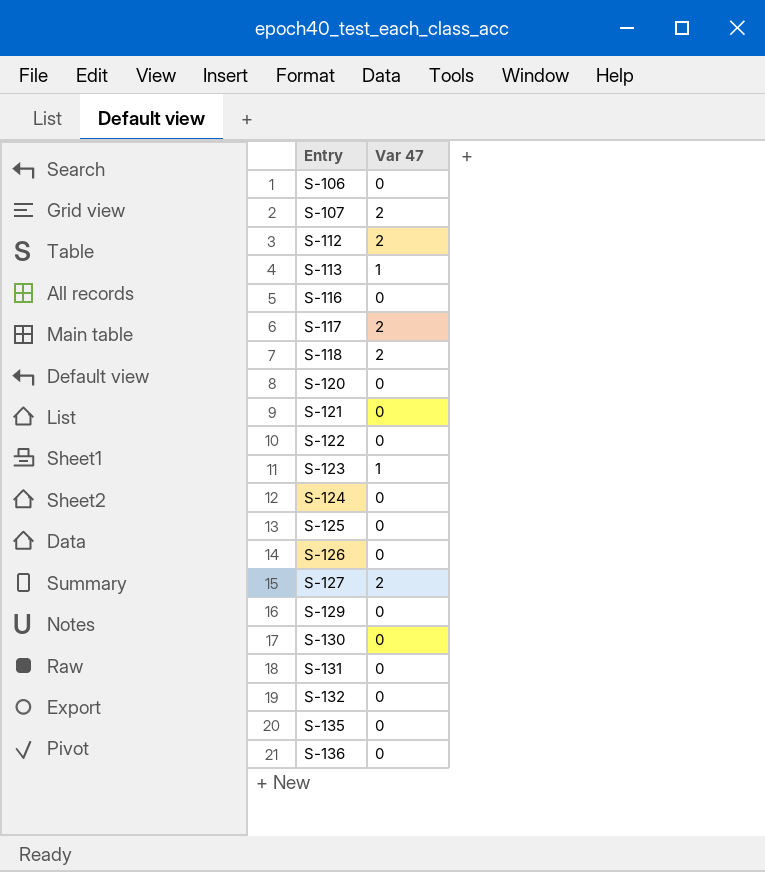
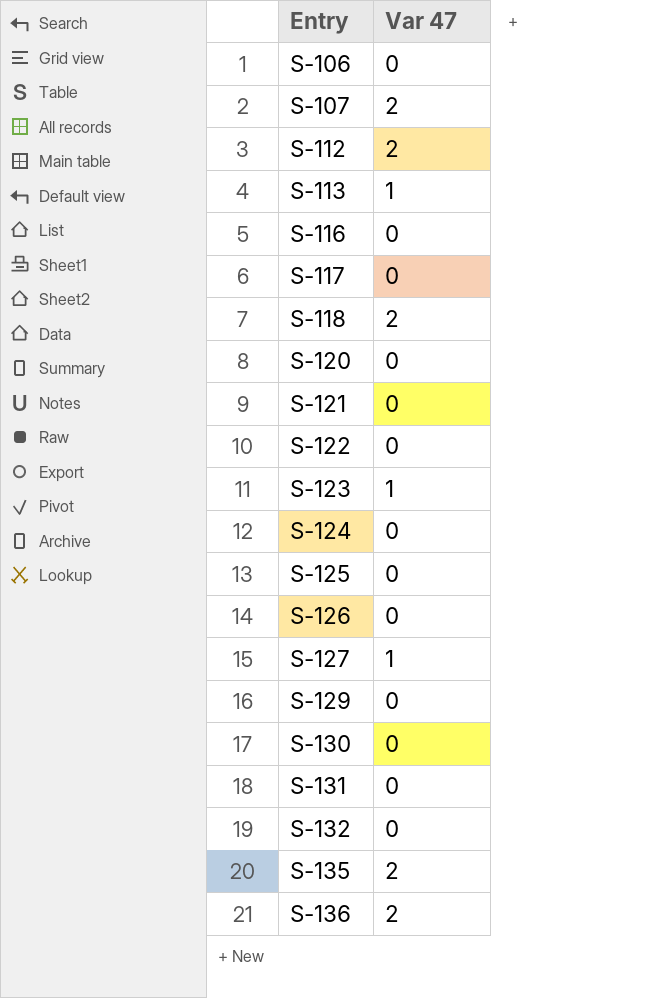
S-117 | Var 47: 2 -> 0
S-127 | Var 47: 2 -> 1
S-135 | Var 47: 0 -> 2
S-136 | Var 47: 0 -> 2

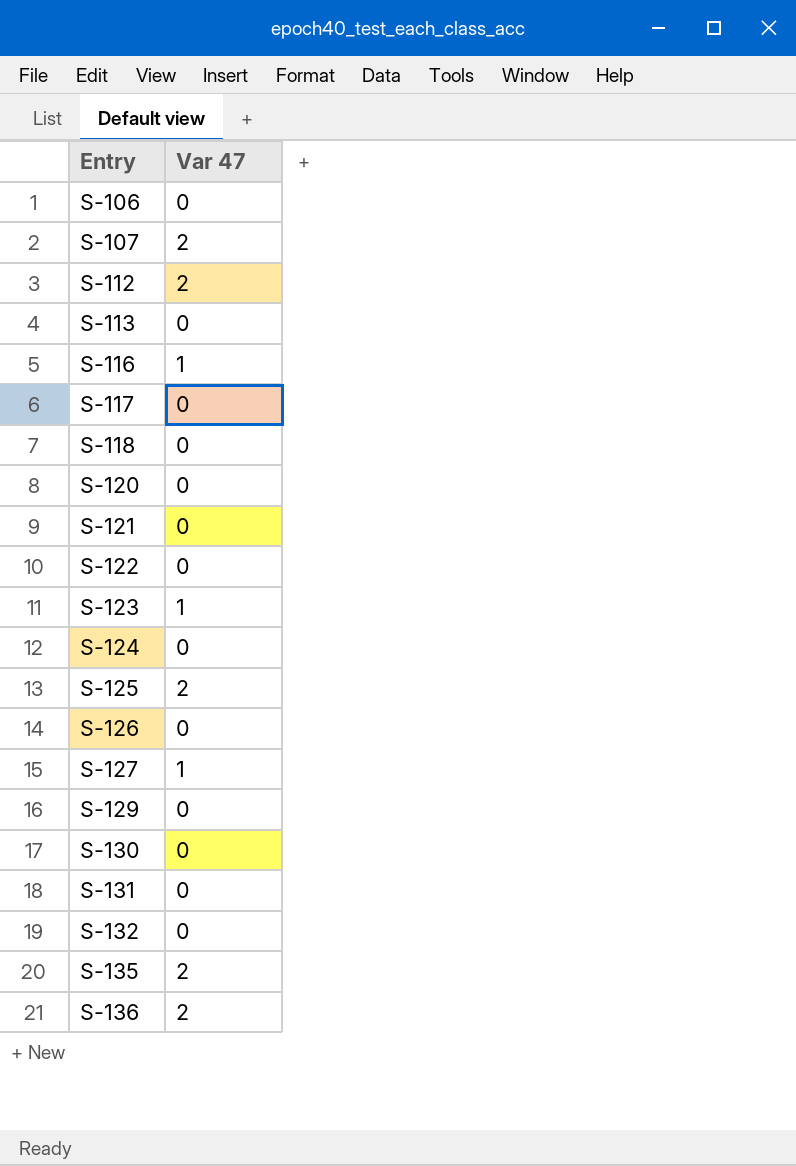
S-113 | Var 47: 1 -> 0
S-116 | Var 47: 0 -> 1
S-118 | Var 47: 2 -> 0
S-125 | Var 47: 0 -> 2

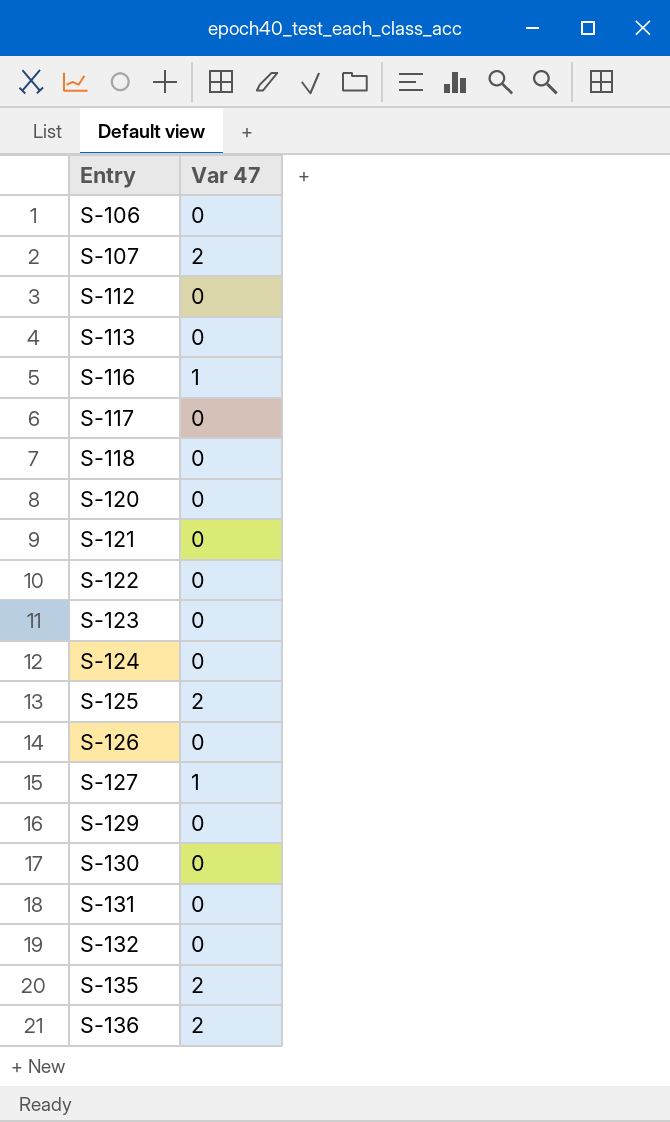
S-112 | Var 47: 2 -> 0
S-123 | Var 47: 1 -> 0

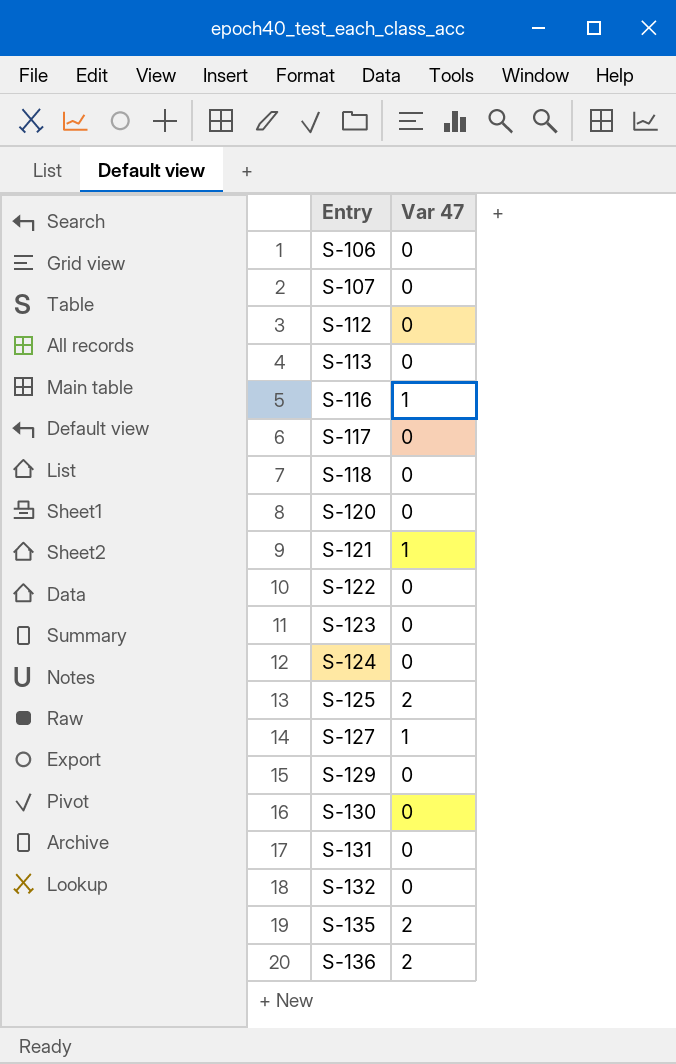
row S-126: 0 -> none
S-107 | Var 47: 2 -> 0
S-121 | Var 47: 0 -> 1

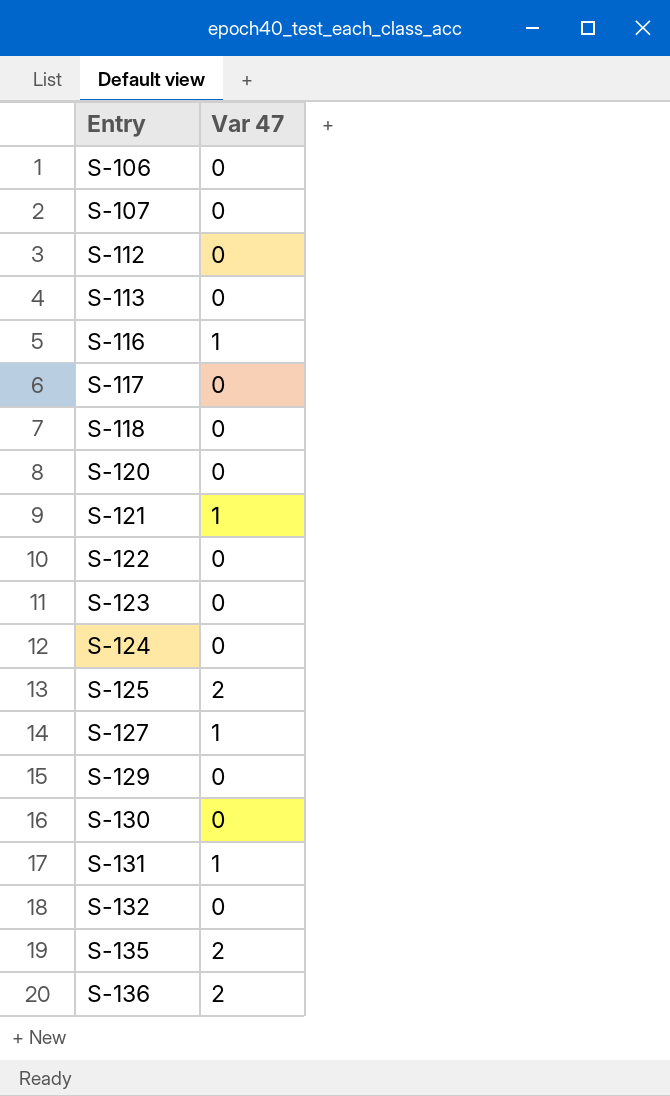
S-131 | Var 47: 0 -> 1

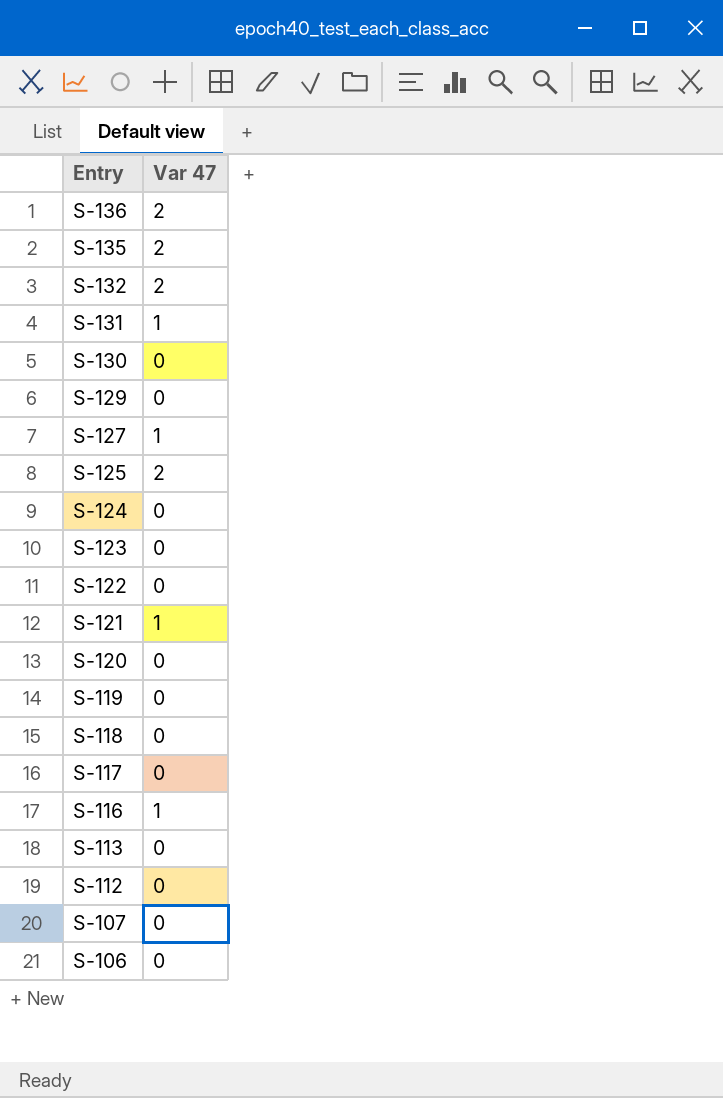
row order: Entry ascending -> Entry descending
S-132 | Var 47: 0 -> 2
row S-119: none -> 0

